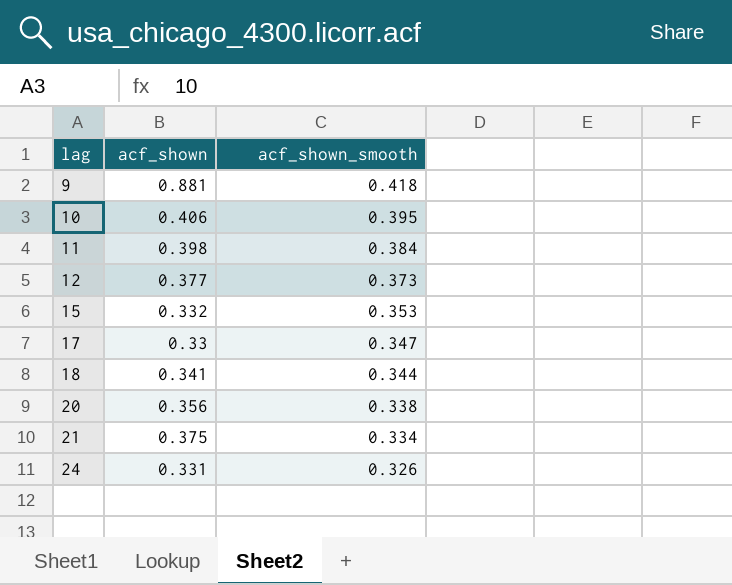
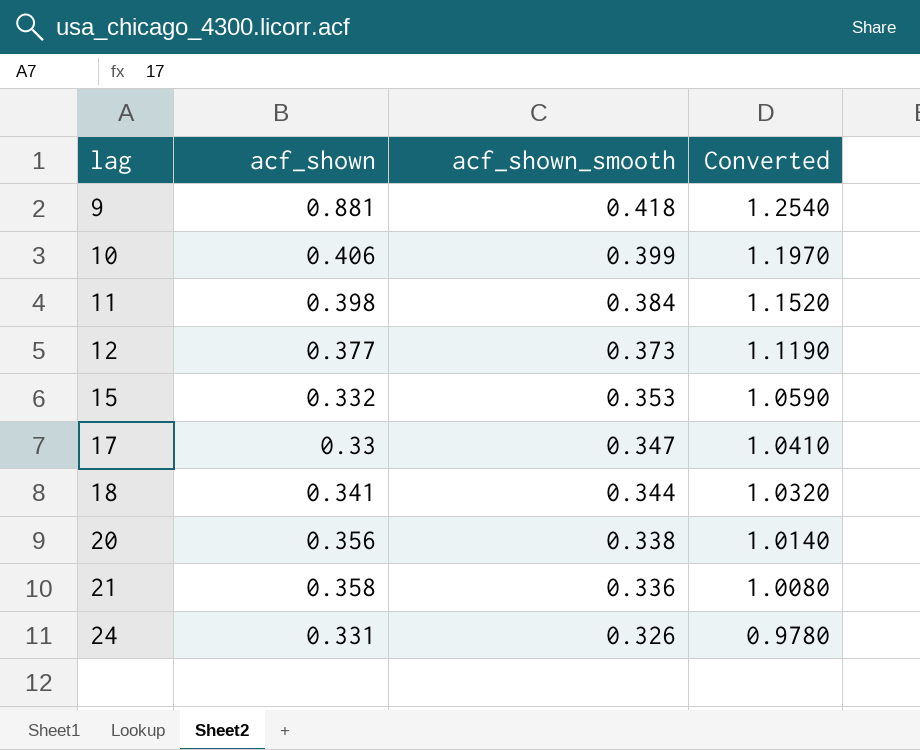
column Converted | formula: none -> [acf_shown_smooth] * 3
10 | acf_shown_smooth: 0.395 -> 0.399
21 | acf_shown: 0.375 -> 0.358
21 | acf_shown_smooth: 0.334 -> 0.336

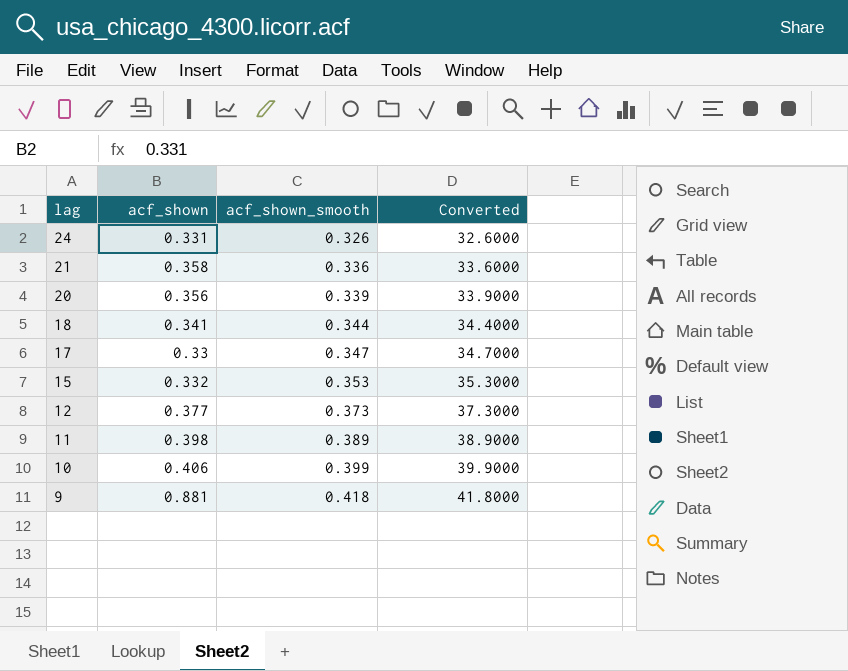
row order: lag ascending -> lag descending
column Converted | formula: [acf_shown_smooth] * 3 -> [acf_shown_smooth] * 100
20 | acf_shown_smooth: 0.338 -> 0.339
11 | acf_shown_smooth: 0.384 -> 0.389

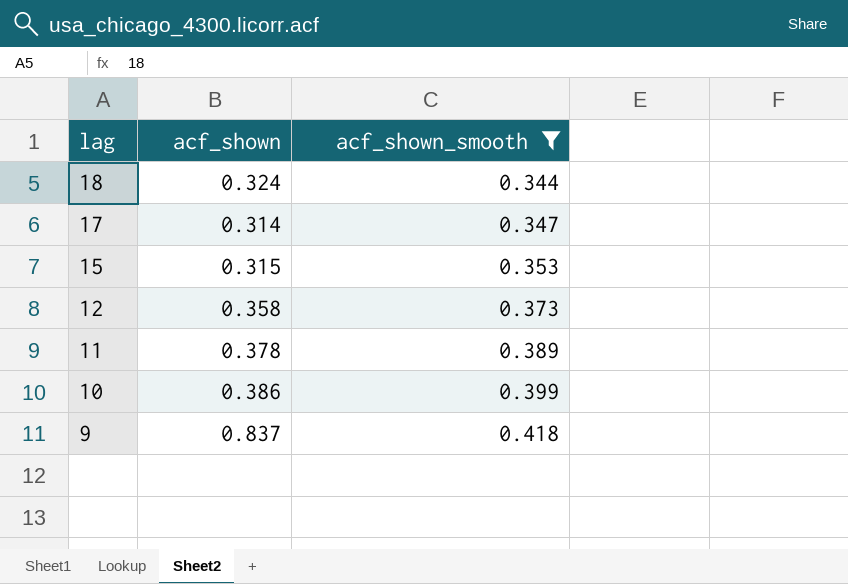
filter: none -> acf_shown_smooth >= 0.344
column Converted | formula: [acf_shown_smooth] * 100 -> none
18 | acf_shown: 0.341 -> 0.324
17 | acf_shown: 0.33 -> 0.314
15 | acf_shown: 0.332 -> 0.315
12 | acf_shown: 0.377 -> 0.358
11 | acf_shown: 0.398 -> 0.378
10 | acf_shown: 0.406 -> 0.386
9 | acf_shown: 0.881 -> 0.837

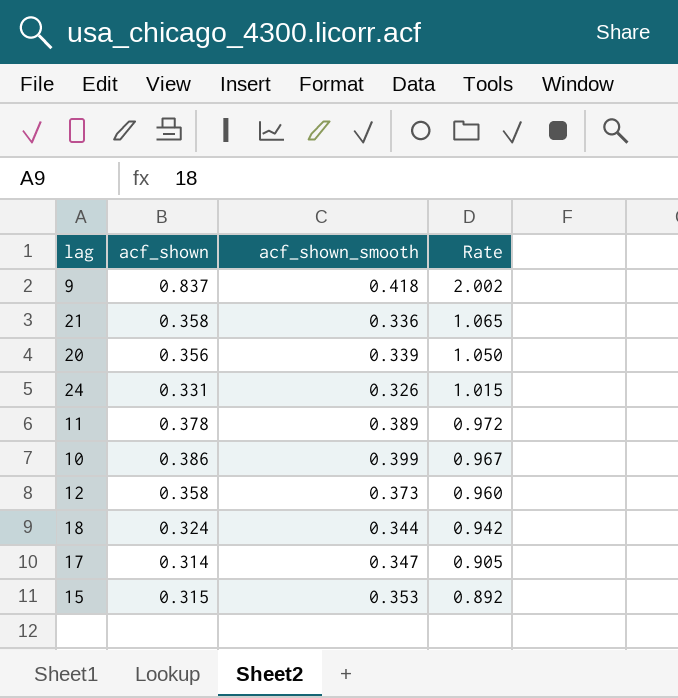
filter: acf_shown_smooth >= 0.344 -> none
row order: lag descending -> Rate descending
column Rate | formula: none -> [acf_shown] / [acf_shown_smooth]

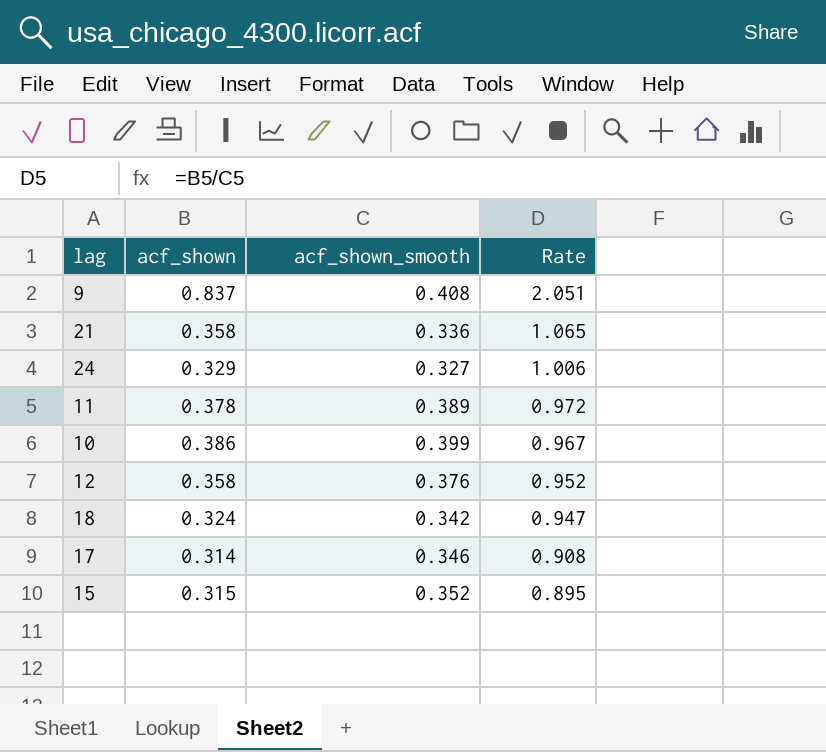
row 20: 0.356 | 0.339 | 1.050 -> none
9 | acf_shown_smooth: 0.418 -> 0.408
9 | Rate: 2.002 -> 2.051
24 | acf_shown: 0.331 -> 0.329
24 | acf_shown_smooth: 0.326 -> 0.327
24 | Rate: 1.015 -> 1.006
12 | acf_shown_smooth: 0.373 -> 0.376
12 | Rate: 0.960 -> 0.952
18 | acf_shown_smooth: 0.344 -> 0.342
18 | Rate: 0.942 -> 0.947
17 | acf_shown_smooth: 0.347 -> 0.346
17 | Rate: 0.905 -> 0.908
15 | acf_shown_smooth: 0.353 -> 0.352
15 | Rate: 0.892 -> 0.895

